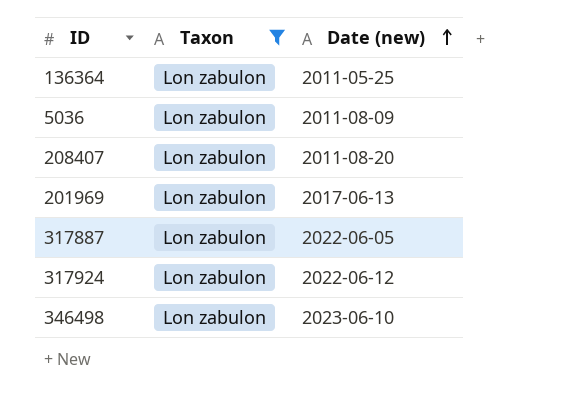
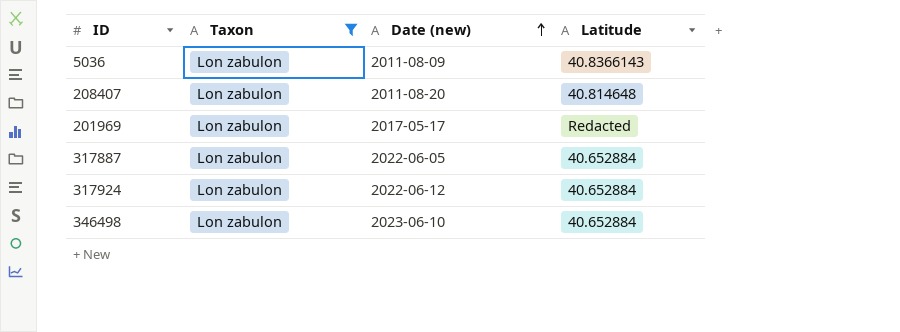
column Latitude | position: none -> 4
row 136364: Lon zabulon | 2011-05-25 -> none
201969 | Date (new): 2017-06-13 -> 2017-05-17

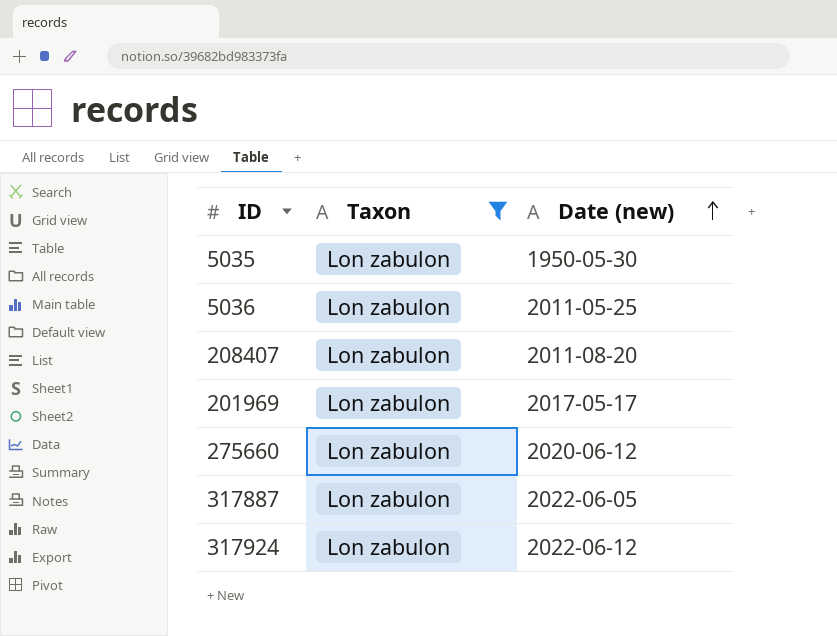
column Latitude | position: 4 -> none
row 346498: Lon zabulon | 2023-06-10 | 40.652884 -> none
row 5035: none -> Lon zabulon | 1950-05-30
5036 | Date (new): 2011-08-09 -> 2011-05-25
row 275660: none -> Lon zabulon | 2020-06-12

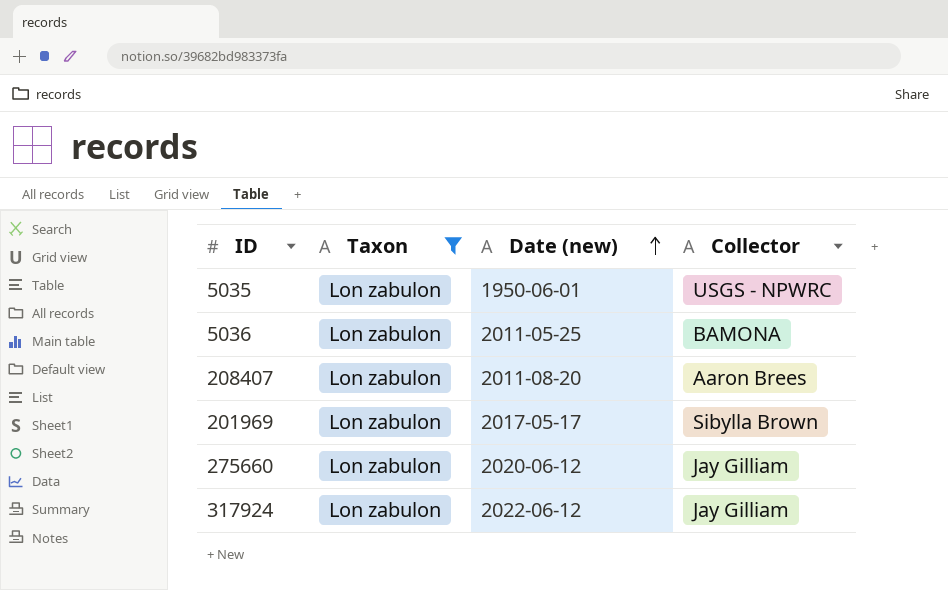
column Collector | position: none -> 4
row 317887: Lon zabulon | 2022-06-05 -> none
5035 | Date (new): 1950-05-30 -> 1950-06-01

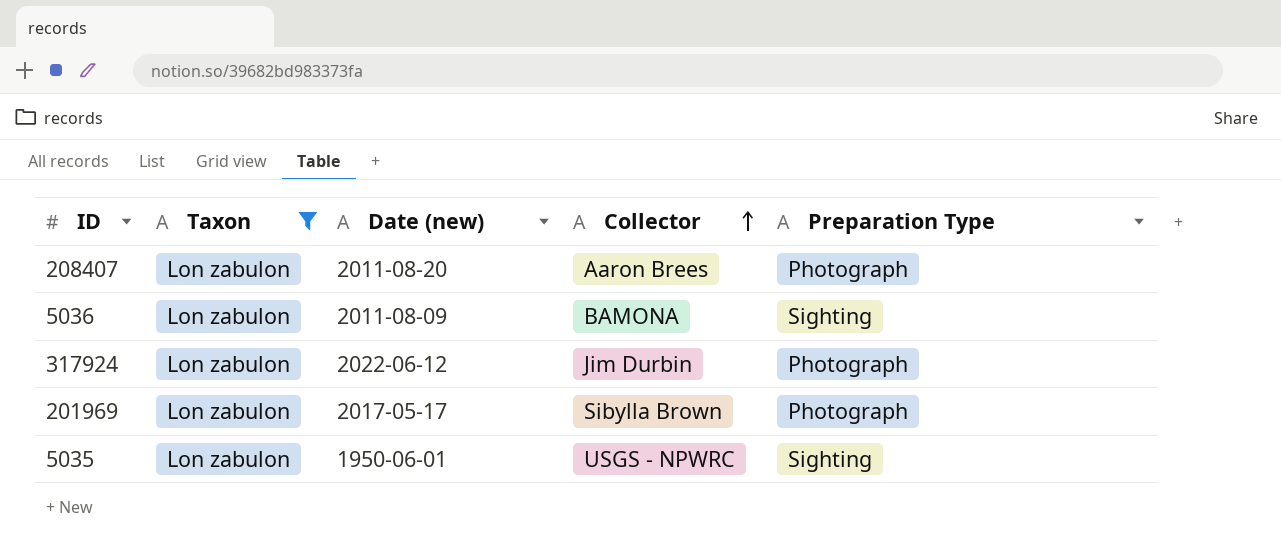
row order: Date (new) ascending -> Collector ascending
column Preparation Type | position: none -> 5
row 275660: Lon zabulon | 2020-06-12 | Jay Gilliam -> none
5036 | Date (new): 2011-05-25 -> 2011-08-09
317924 | Collector: Jay Gilliam -> Jim Durbin

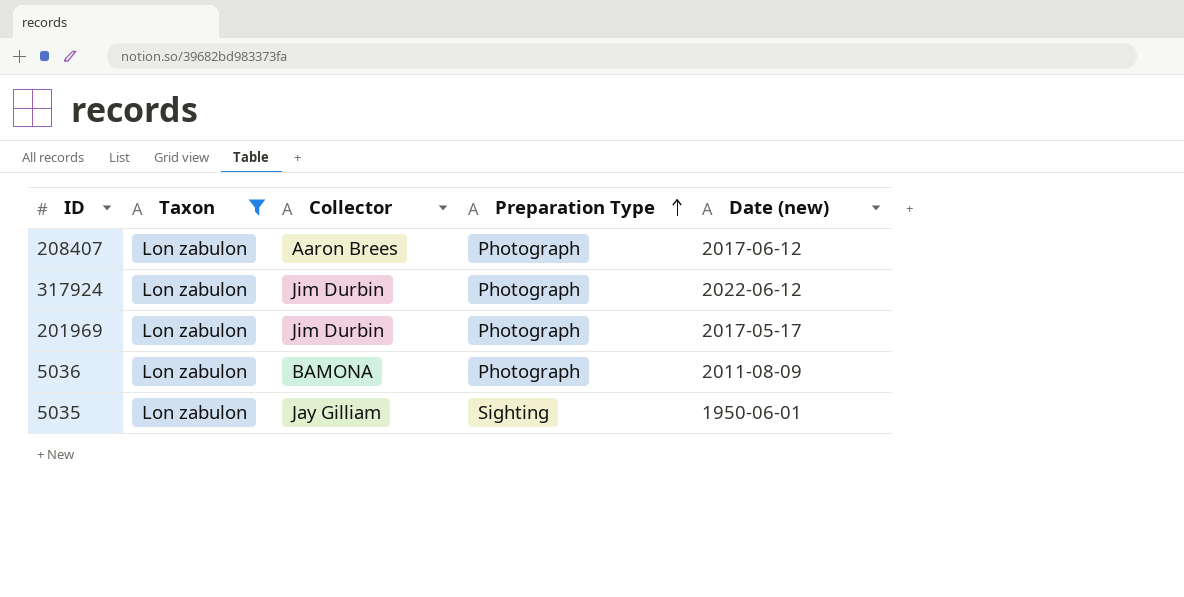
row order: Collector ascending -> Preparation Type ascending
column Date (new) | position: 3 -> 5
208407 | Date (new): 2011-08-20 -> 2017-06-12
201969 | Collector: Sibylla Brown -> Jim Durbin
5036 | Preparation Type: Sighting -> Photograph
5035 | Collector: USGS - NPWRC -> Jay Gilliam

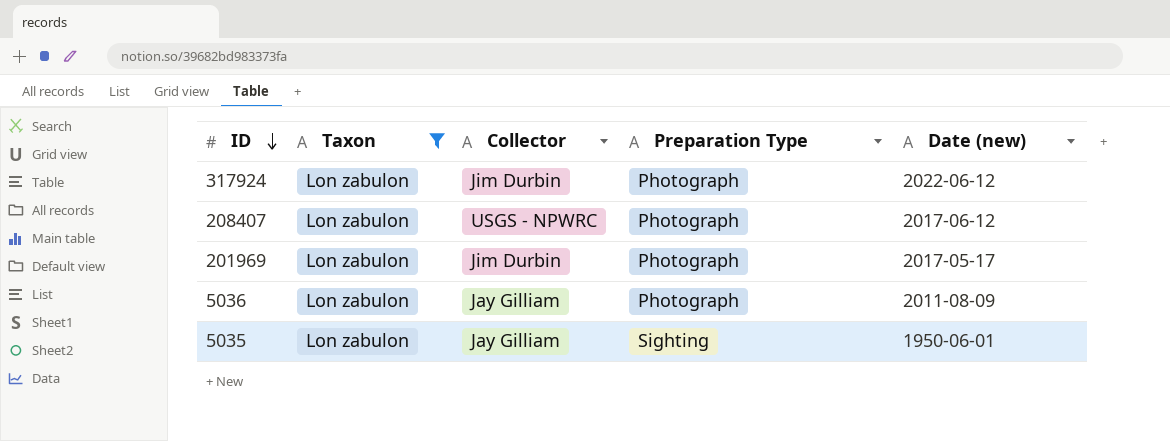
row order: Preparation Type ascending -> ID descending
208407 | Collector: Aaron Brees -> USGS - NPWRC
5036 | Collector: BAMONA -> Jay Gilliam

